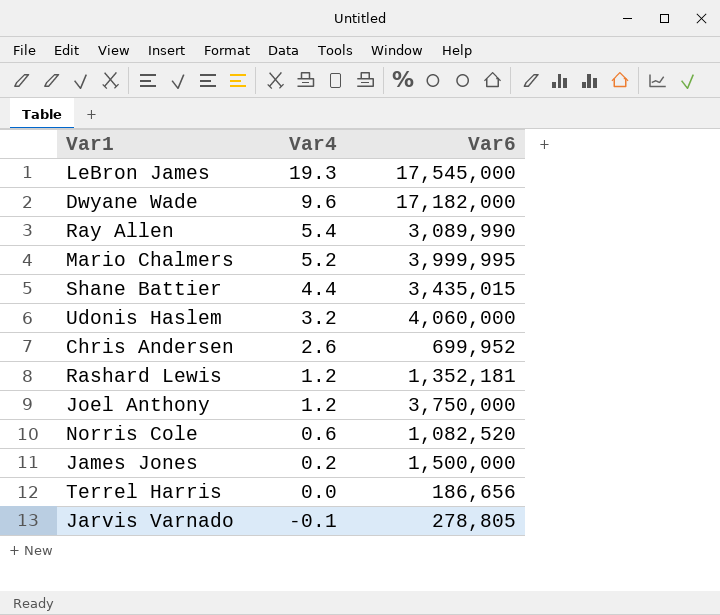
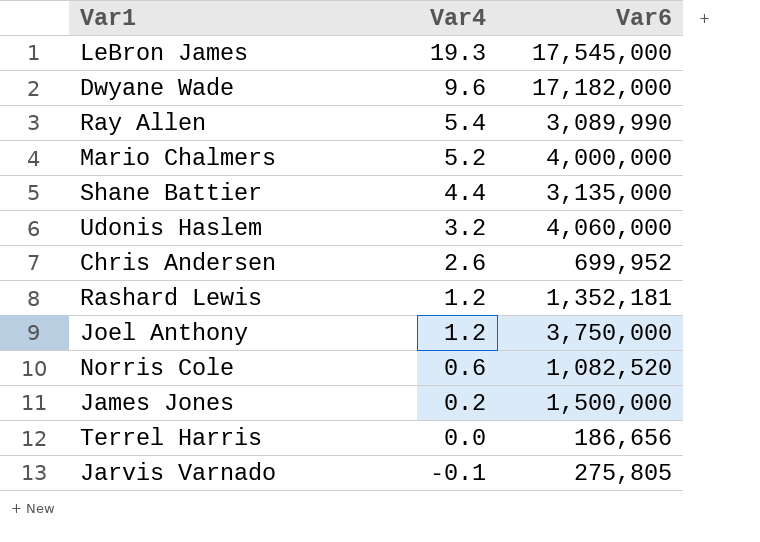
Mario Chalmers | Var6: 3,999,995 -> 4,000,000
Shane Battier | Var6: 3,435,015 -> 3,135,000
Jarvis Varnado | Var6: 278,805 -> 275,805

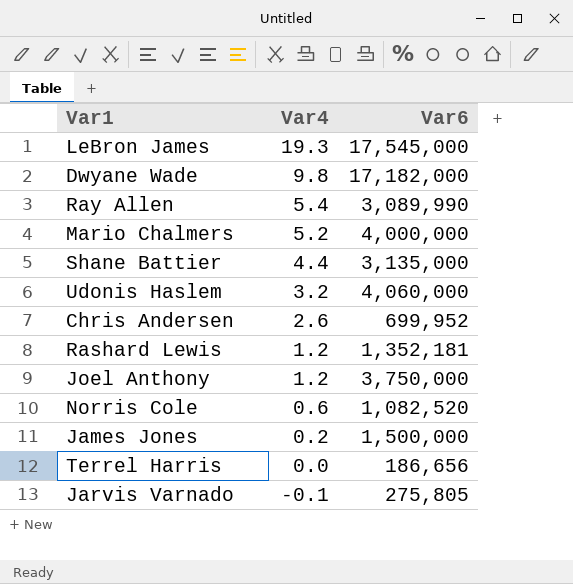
Dwyane Wade | Var4: 9.6 -> 9.8

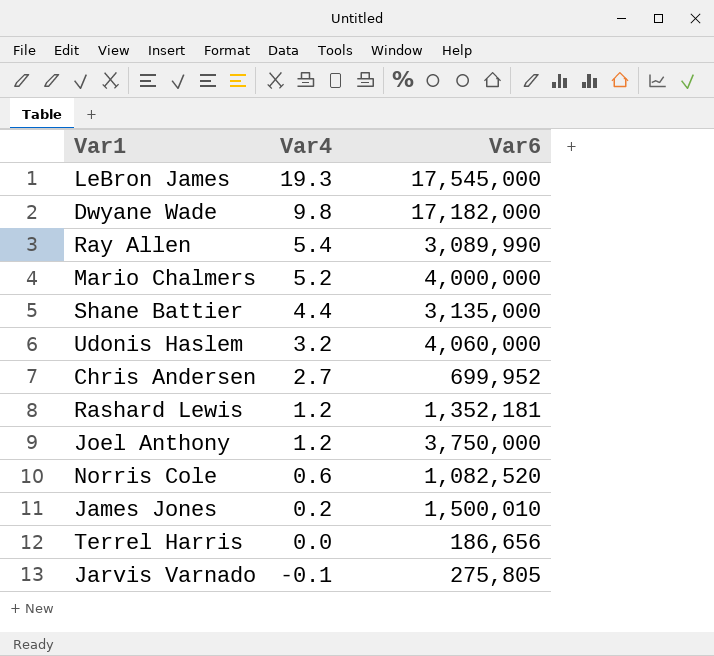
Chris Andersen | Var4: 2.6 -> 2.7
James Jones | Var6: 1,500,000 -> 1,500,010

